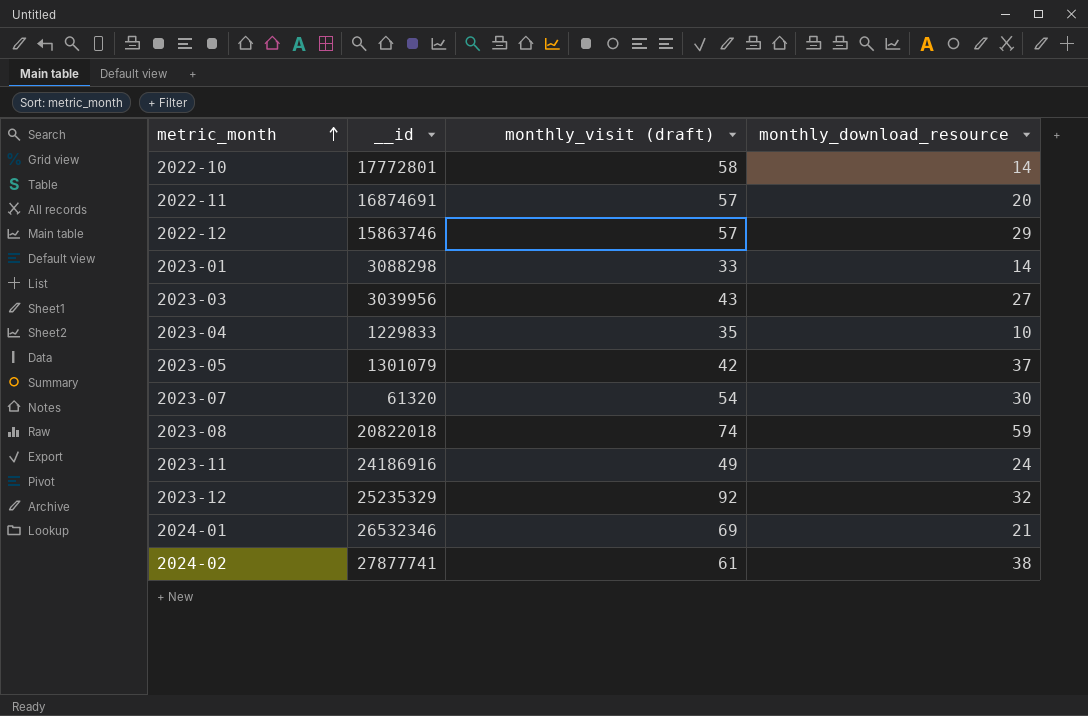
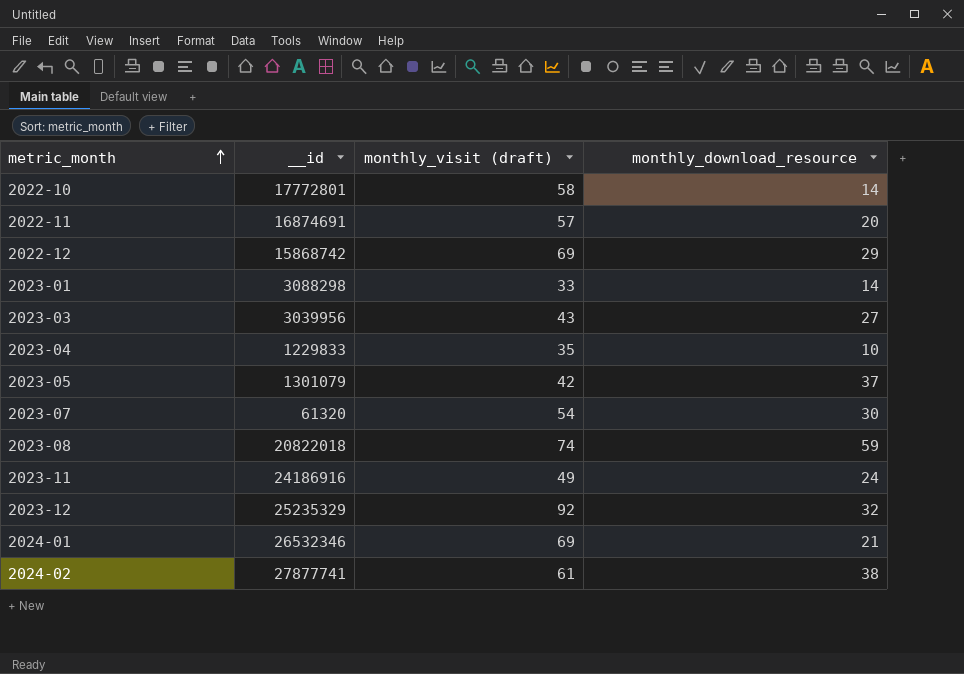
2022-12 | __id: 15863746 -> 15868742
2022-12 | monthly_visit (draft): 57 -> 69

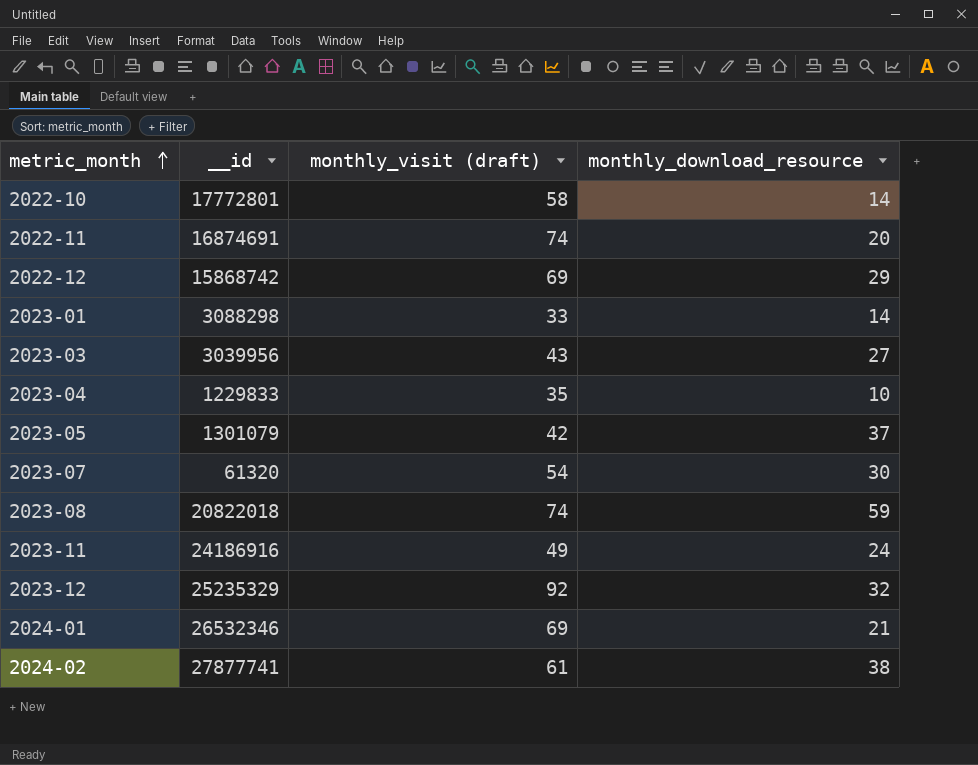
2022-11 | monthly_visit (draft): 57 -> 74

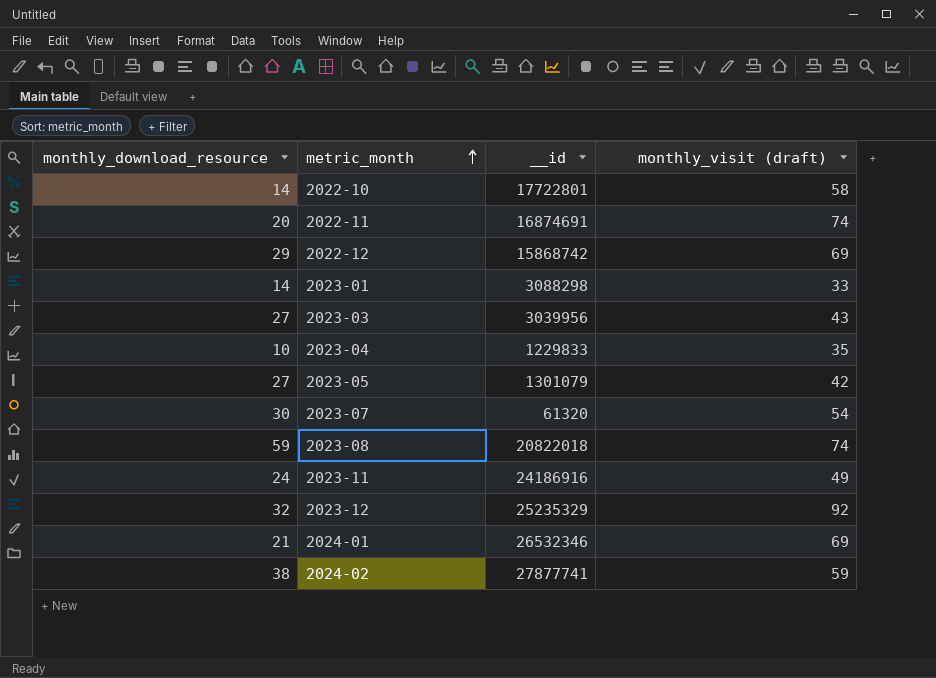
column monthly_download_resource | position: 4 -> 1
2022-10 | __id: 17772801 -> 17722801
2023-05 | monthly_download_resource: 37 -> 27
2024-02 | monthly_visit (draft): 61 -> 59

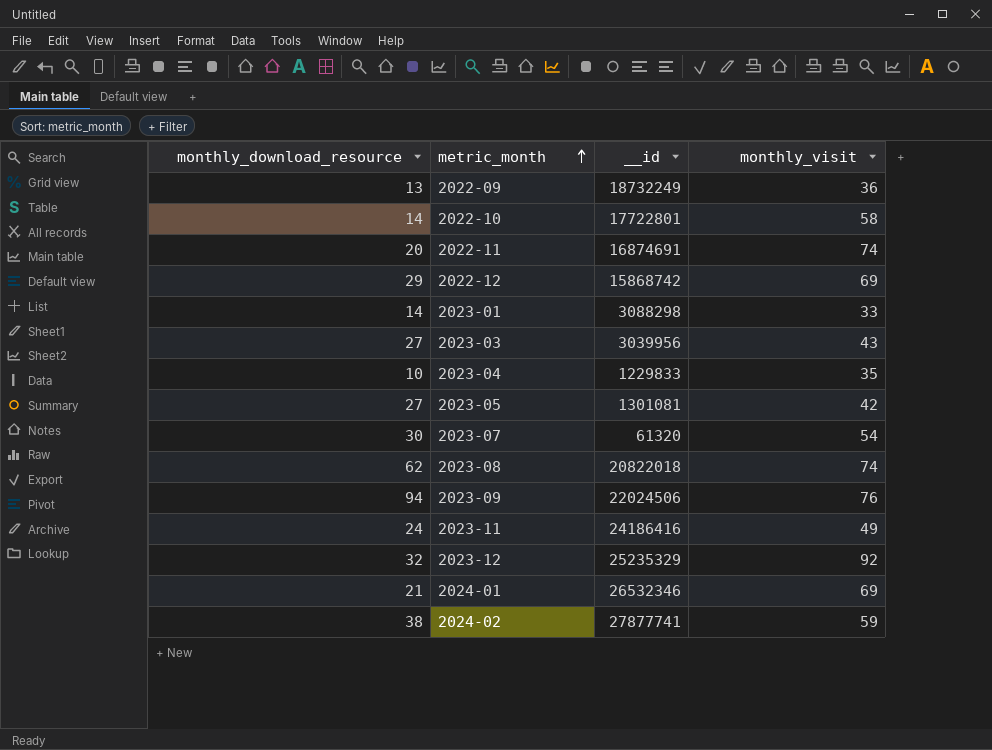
column name: monthly_visit (draft) -> monthly_visit
row 2022-09: none -> 13 | 18732249 | 36
2023-05 | __id: 1301079 -> 1301081
2023-08 | monthly_download_resource: 59 -> 62
row 2023-09: none -> 94 | 22024506 | 76
2023-11 | __id: 24186916 -> 24186416

